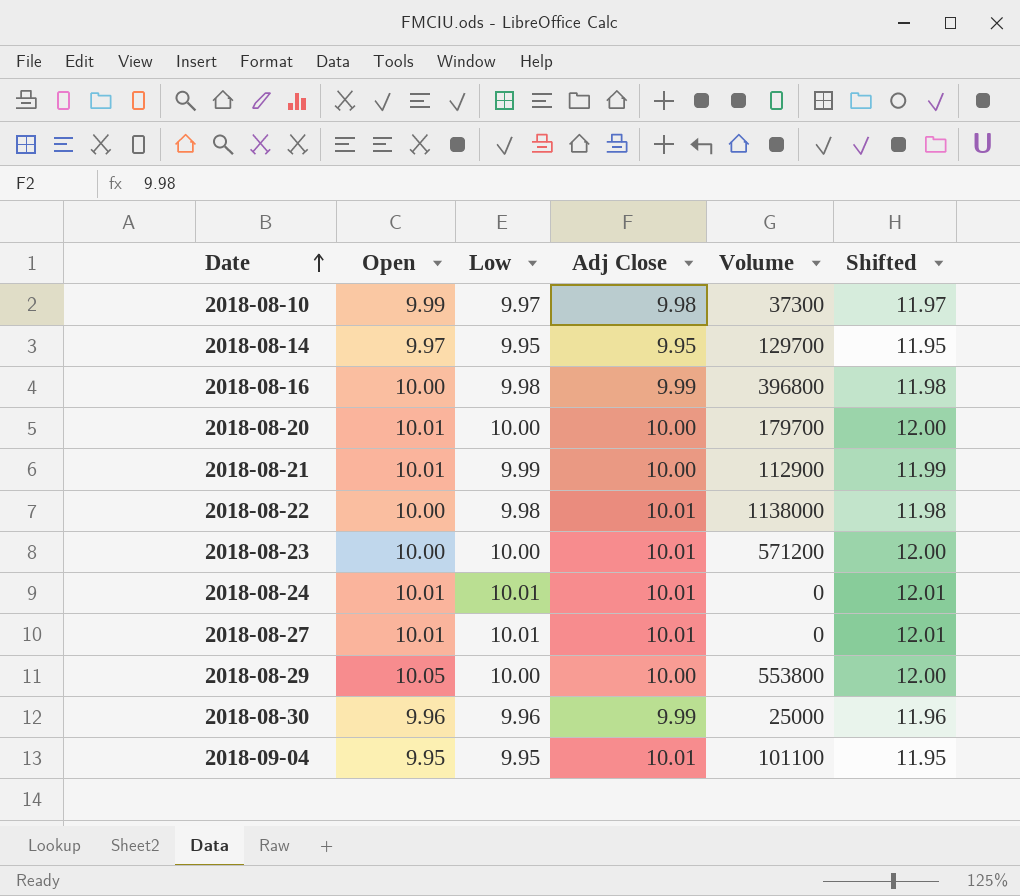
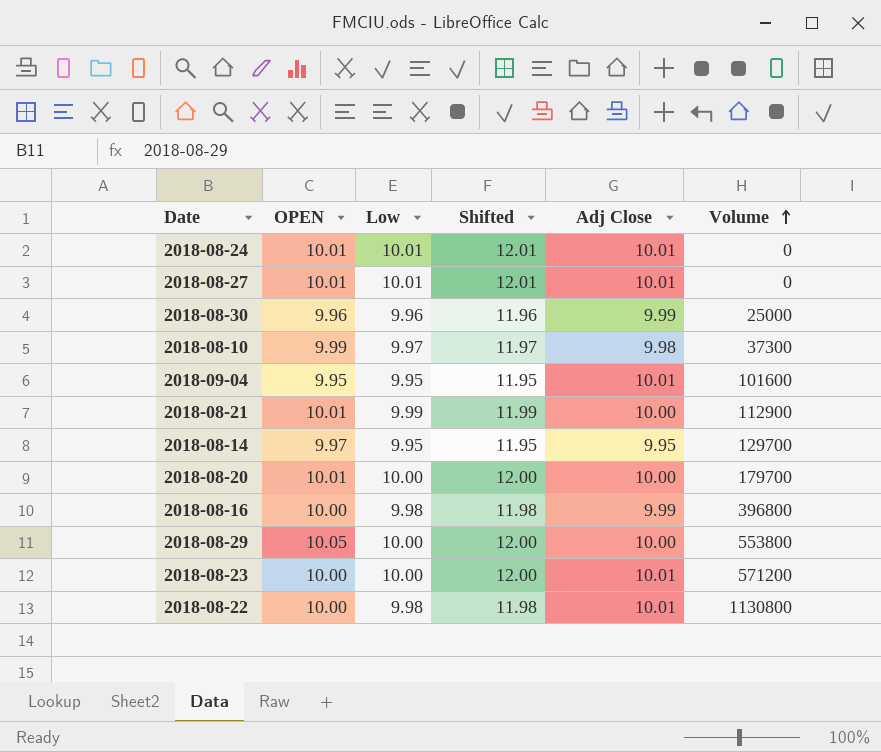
row order: Date ascending -> Volume ascending
column name: Open -> OPEN
column Shifted | position: 6 -> 4
2018-09-04 | Volume: 101100 -> 101600
2018-08-22 | Volume: 1138000 -> 1130800

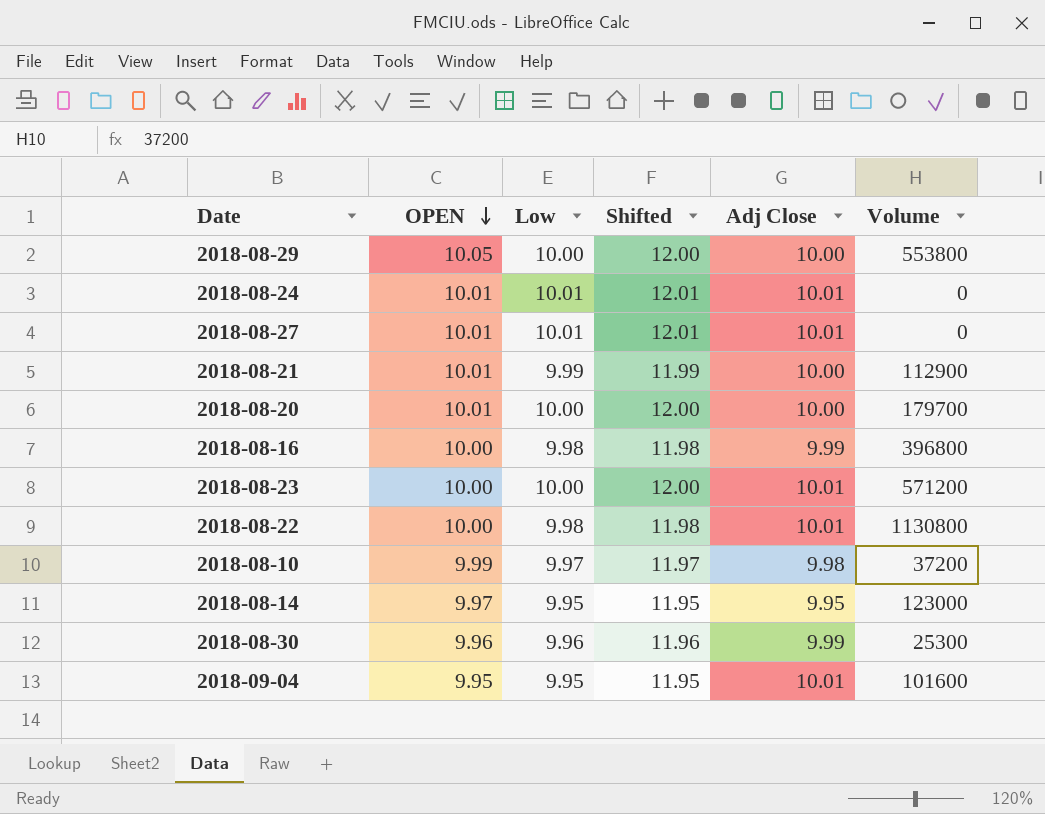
row order: Volume ascending -> OPEN descending
2018-08-10 | Volume: 37300 -> 37200
2018-08-14 | Volume: 129700 -> 123000
2018-08-30 | Volume: 25000 -> 25300

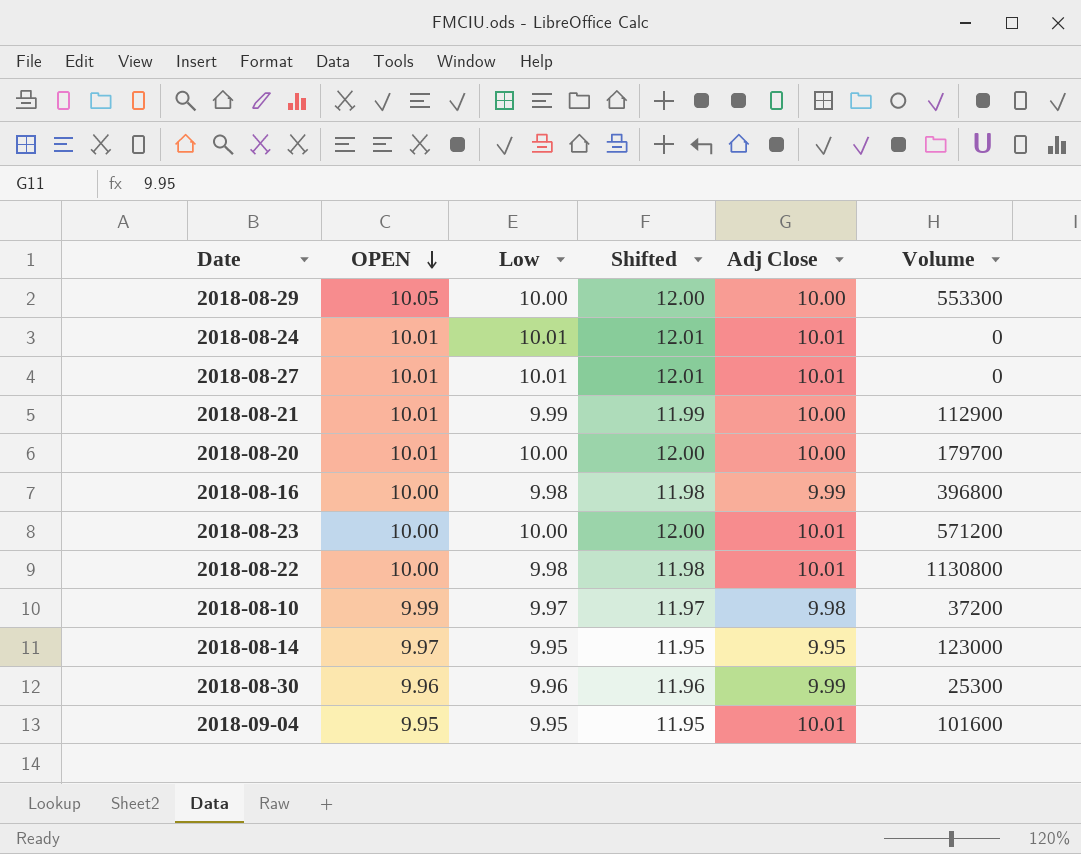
2018-08-29 | Volume: 553800 -> 553300

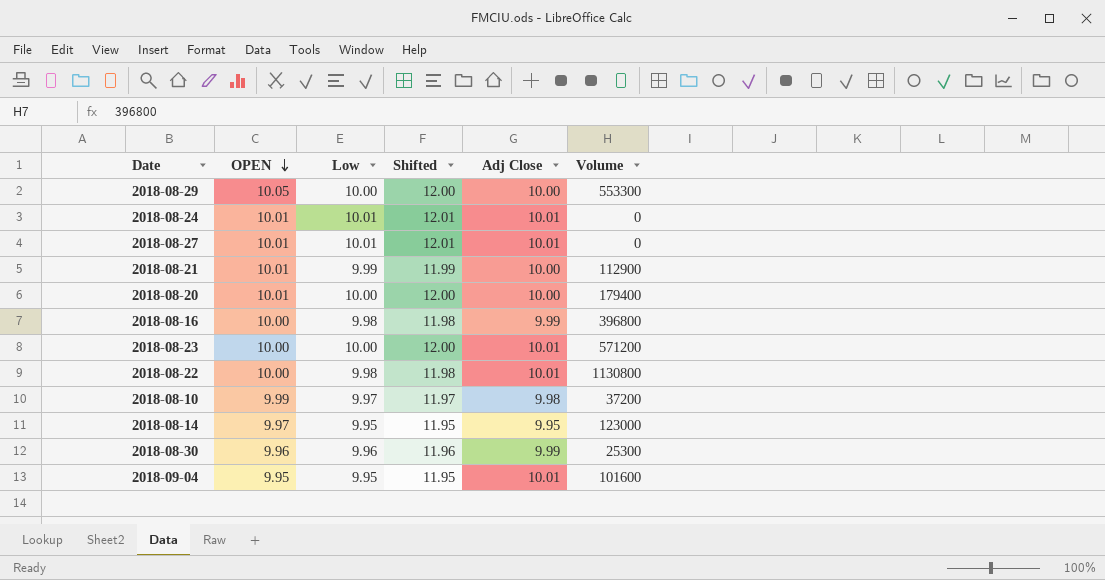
2018-08-20 | Volume: 179700 -> 179400

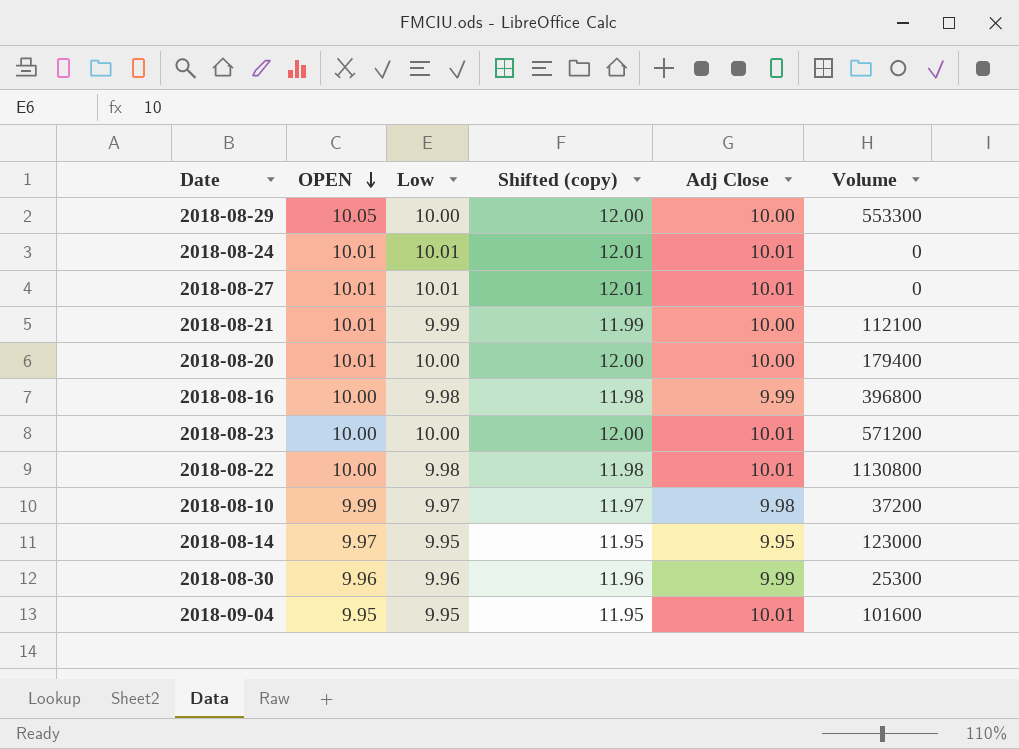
column name: Shifted -> Shifted (copy)
2018-08-21 | Volume: 112900 -> 112100

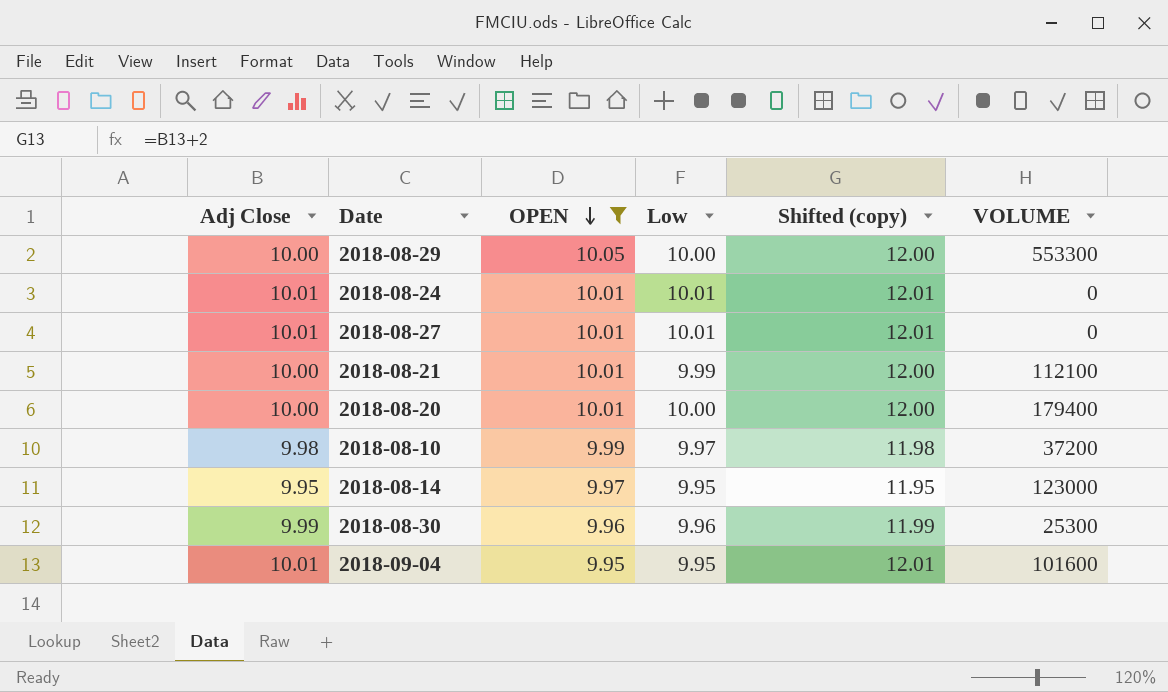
filter: none -> OPEN != 10.00
column Adj Close | position: 5 -> 1
column Shifted (copy) | formula: [Low] + 2 -> [Adj Close] + 2
column name: Volume -> VOLUME

